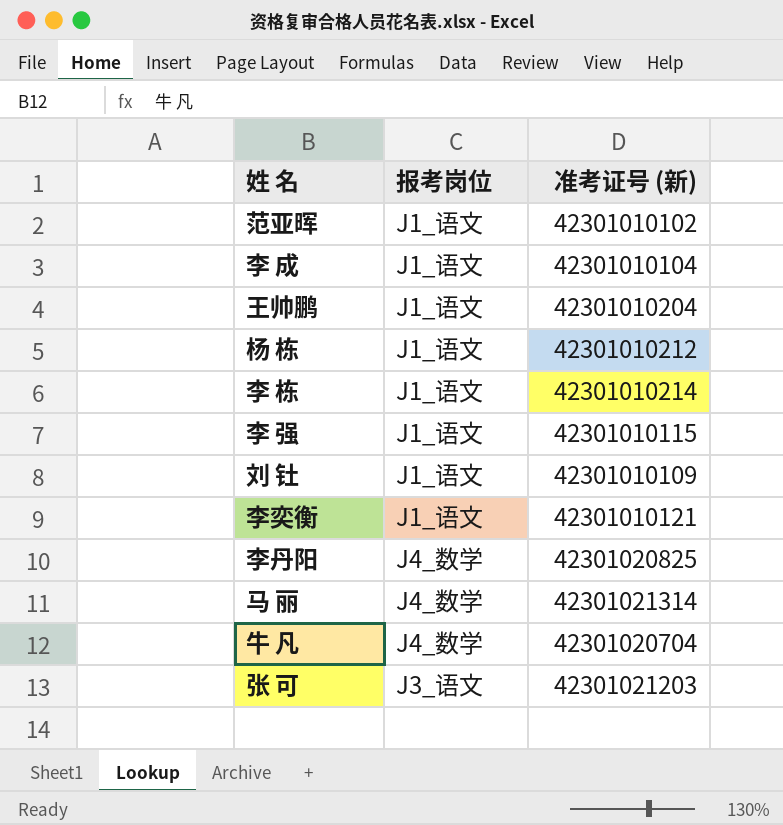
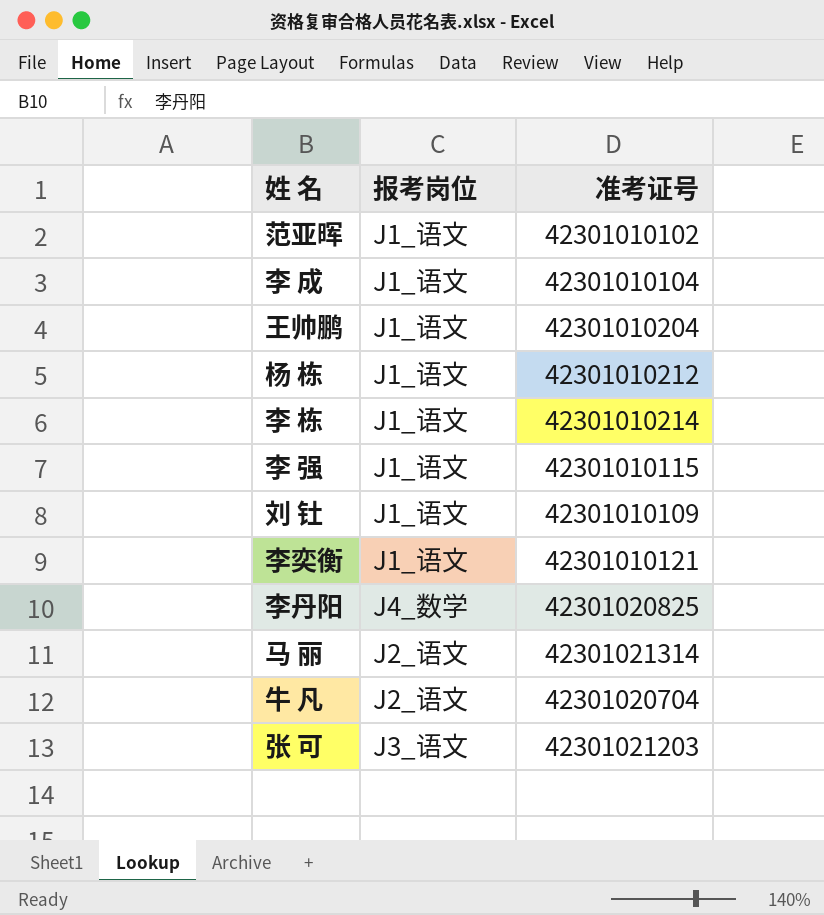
column name: 准考证号 (新) -> 准考证号
马 丽 | 报考岗位: J4_数学 -> J2_语文
牛 凡 | 报考岗位: J4_数学 -> J2_语文

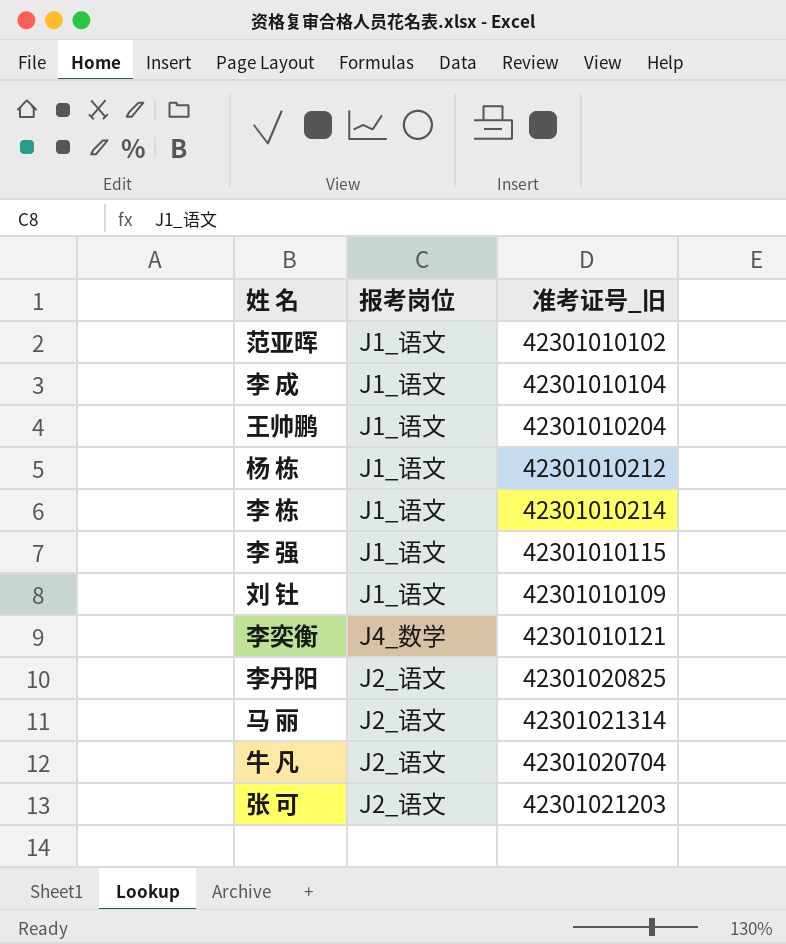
column name: 准考证号 -> 准考证号_旧
李奕衡 | 报考岗位: J1_语文 -> J4_数学
李丹阳 | 报考岗位: J4_数学 -> J2_语文
张 可 | 报考岗位: J3_语文 -> J2_语文

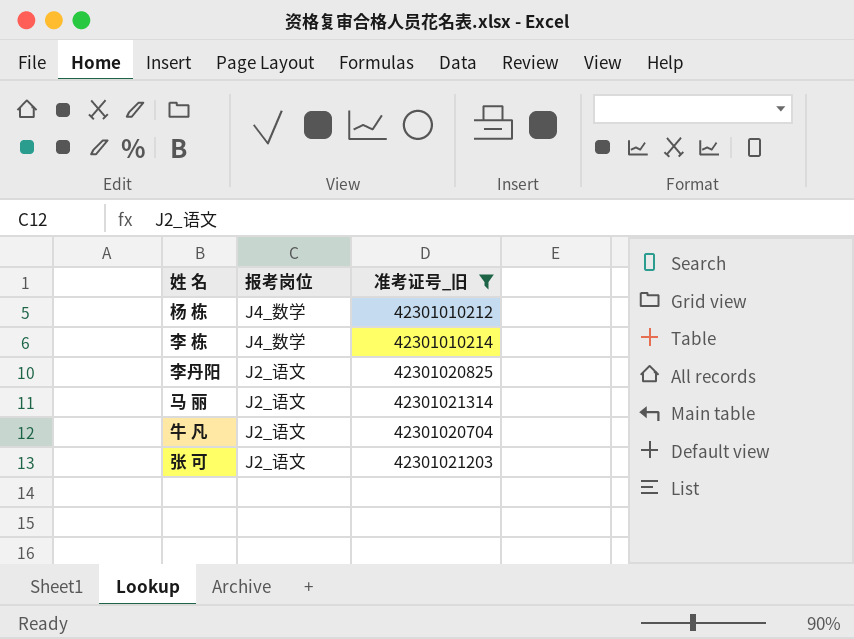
filter: none -> 准考证号_旧 >= 42301010212
杨 栋 | 报考岗位: J1_语文 -> J4_数学
李 栋 | 报考岗位: J1_语文 -> J4_数学

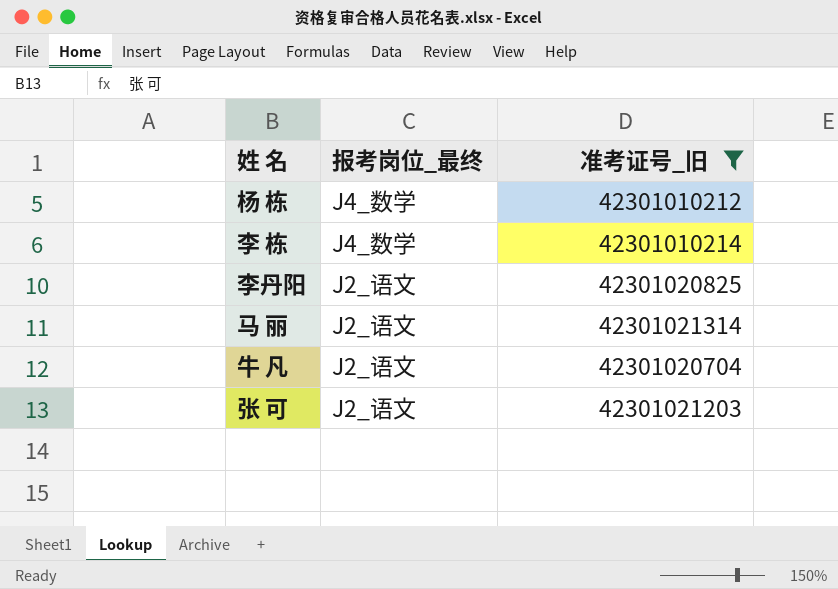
column name: 报考岗位 -> 报考岗位_最终

